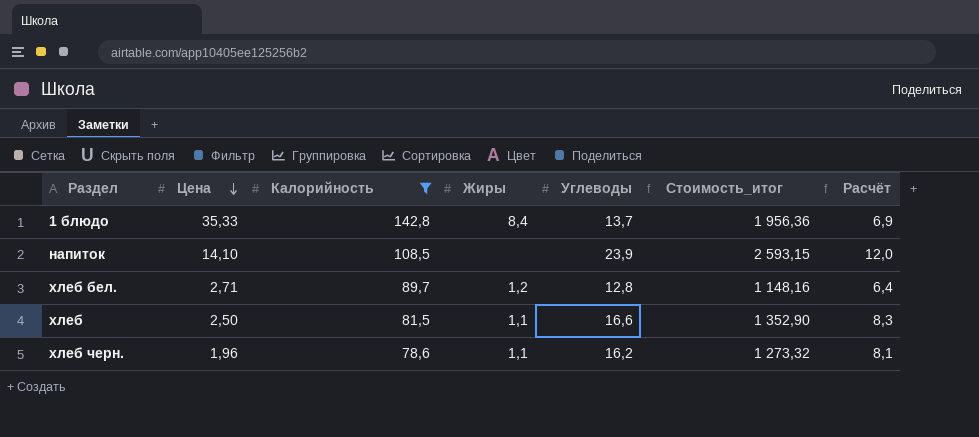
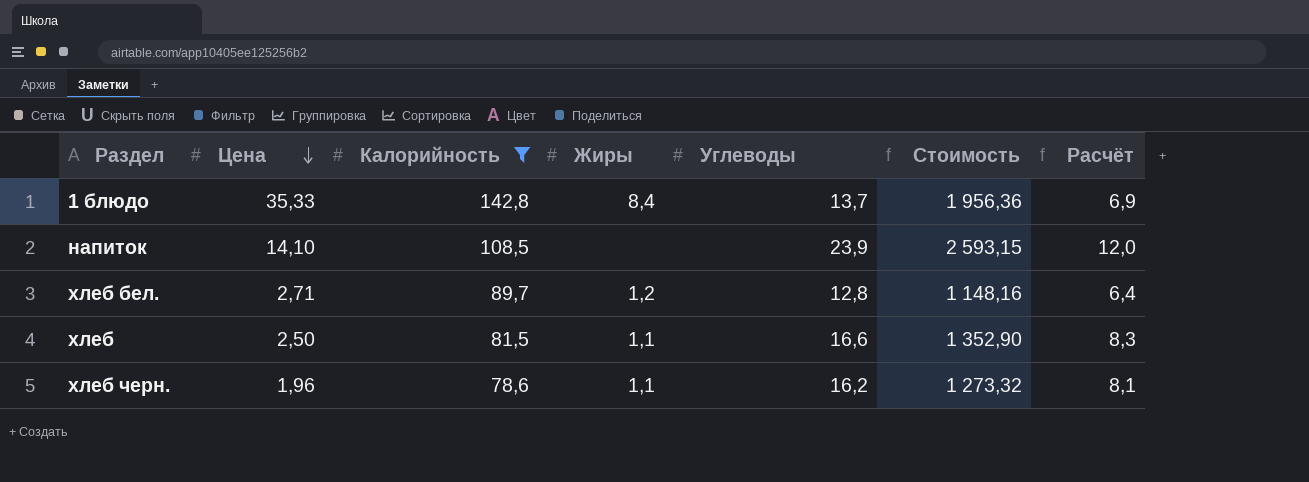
column name: Стоимость_итог -> Стоимость

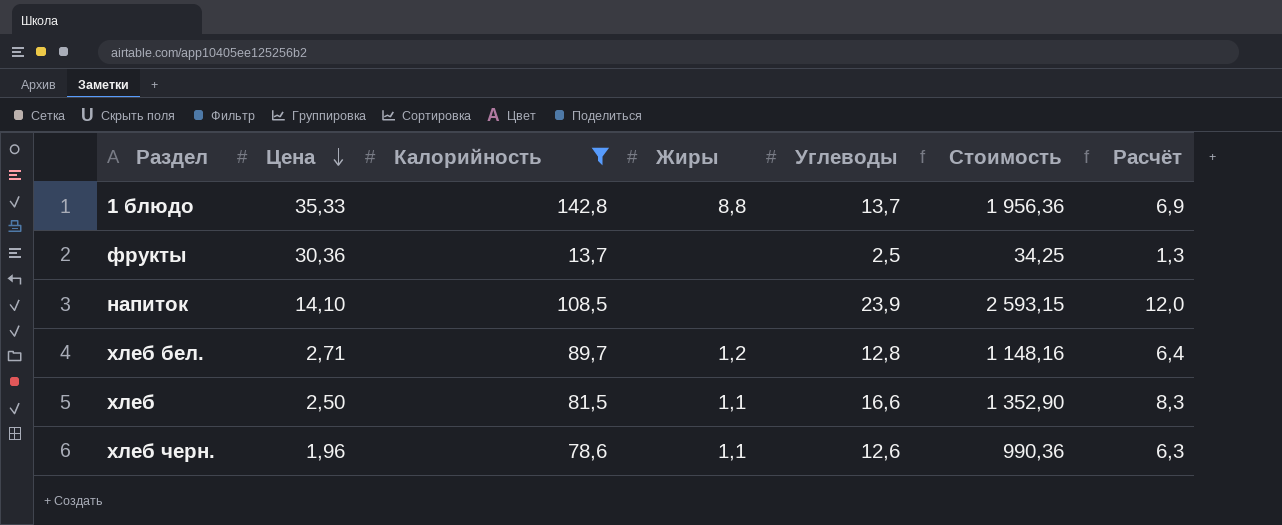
1 блюдо | Жиры: 8,4 -> 8,8
row фрукты: none -> 30,36 | 13,7 | none | 2,5 | 34,25 | 1,3
хлеб черн. | Углеводы: 16,2 -> 12,6
хлеб черн. | Стоимость: 1 273,32 -> 990,36
хлеб черн. | Расчёт: 8,1 -> 6,3

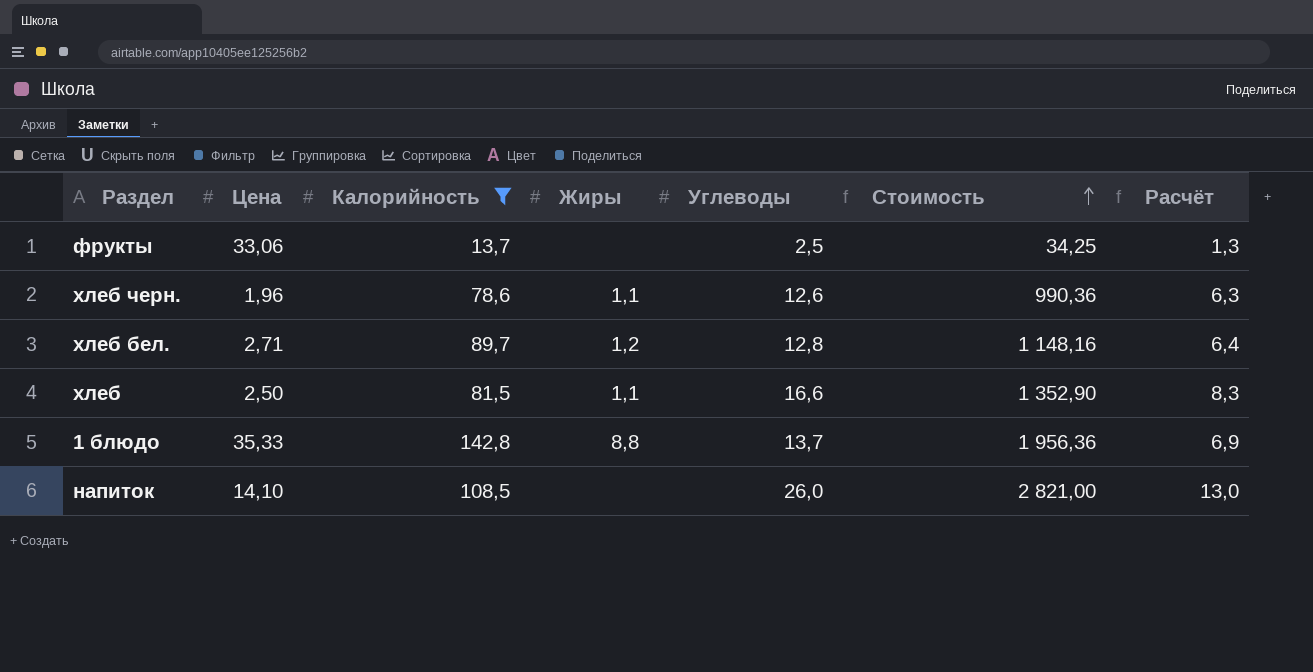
row order: Цена descending -> Стоимость ascending
фрукты | Цена: 30,36 -> 33,06
напиток | Углеводы: 23,9 -> 26,0
напиток | Стоимость: 2 593,15 -> 2 821,00
напиток | Расчёт: 12,0 -> 13,0

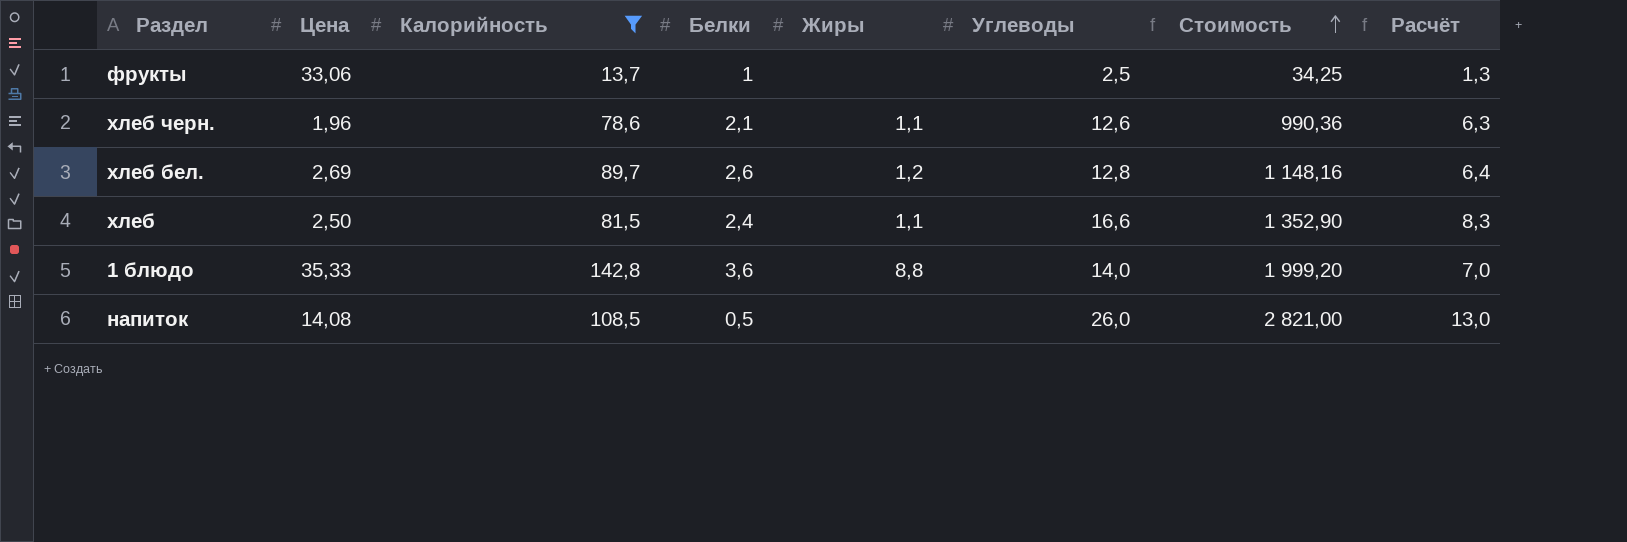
column Белки | position: none -> 4
хлеб бел. | Цена: 2,71 -> 2,69
1 блюдо | Углеводы: 13,7 -> 14,0
1 блюдо | Стоимость: 1 956,36 -> 1 999,20
1 блюдо | Расчёт: 6,9 -> 7,0
напиток | Цена: 14,10 -> 14,08

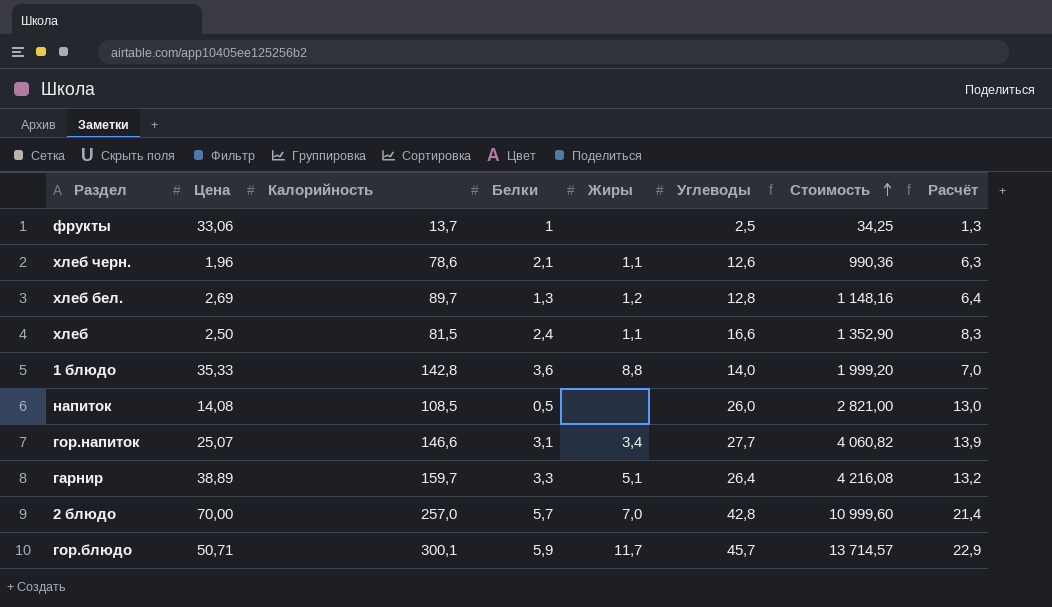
filter: Калорийность <= 142,8 -> none
хлеб бел. | Белки: 2,6 -> 1,3

